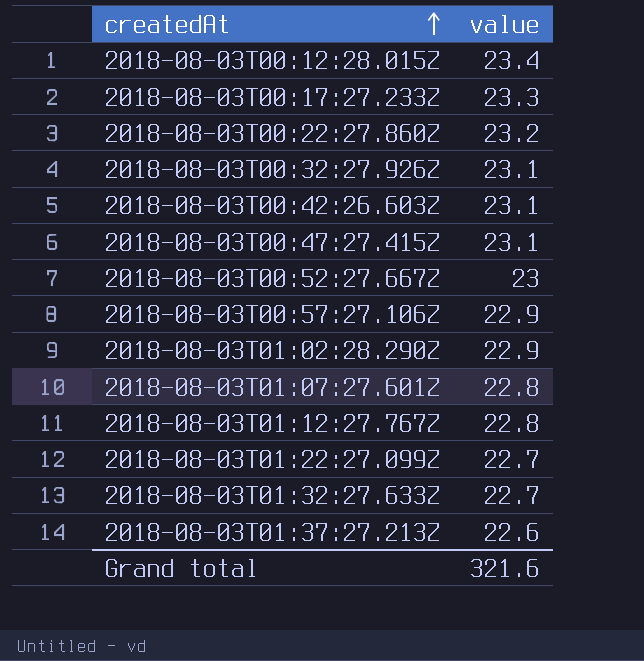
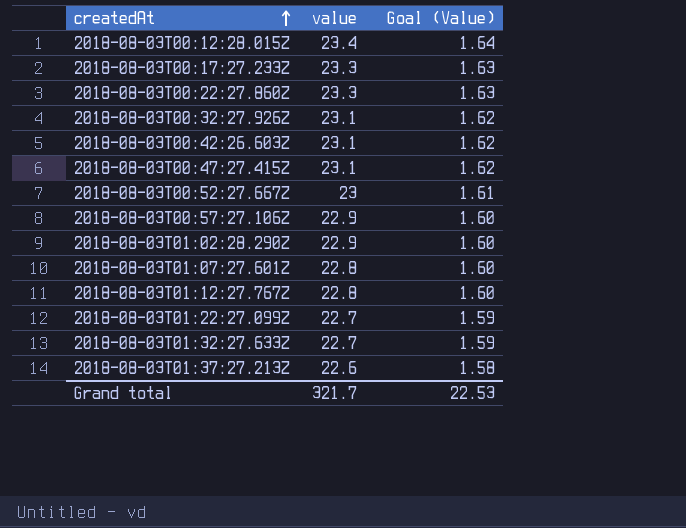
column Goal (Value) | formula: none -> [value] * 0.07
2018-08-03T00:22:27.860Z | value: 23.2 -> 23.3
Grand total | value: 321.6 -> 321.7

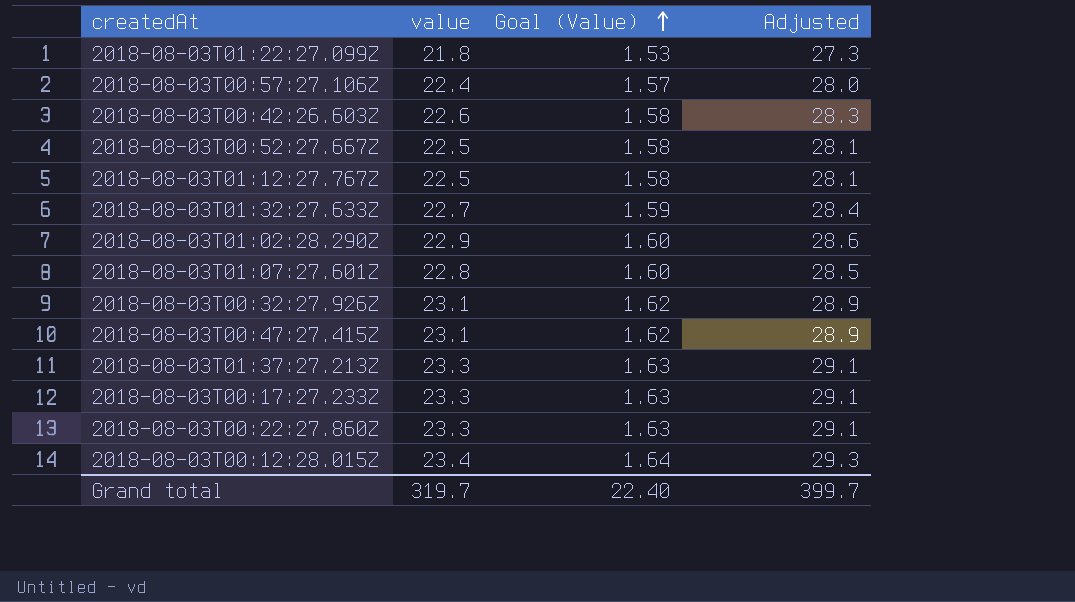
row order: createdAt ascending -> Goal (Value) ascending
column Adjusted | formula: none -> [value] * 1.25
2018-08-03T01:22:27.099Z | value: 22.7 -> 21.8
2018-08-03T01:22:27.099Z | Goal (Value): 1.59 -> 1.53
2018-08-03T00:57:27.106Z | value: 22.9 -> 22.4
2018-08-03T00:57:27.106Z | Goal (Value): 1.60 -> 1.57
2018-08-03T00:42:26.603Z | value: 23.1 -> 22.6
2018-08-03T00:42:26.603Z | Goal (Value): 1.62 -> 1.58
2018-08-03T00:52:27.667Z | value: 23 -> 22.5
2018-08-03T00:52:27.667Z | Goal (Value): 1.61 -> 1.58
2018-08-03T01:12:27.767Z | value: 22.8 -> 22.5
2018-08-03T01:12:27.767Z | Goal (Value): 1.60 -> 1.58
2018-08-03T01:37:27.213Z | value: 22.6 -> 23.3
2018-08-03T01:37:27.213Z | Goal (Value): 1.58 -> 1.63
Grand total | value: 321.7 -> 319.7
Grand total | Goal (Value): 22.53 -> 22.40

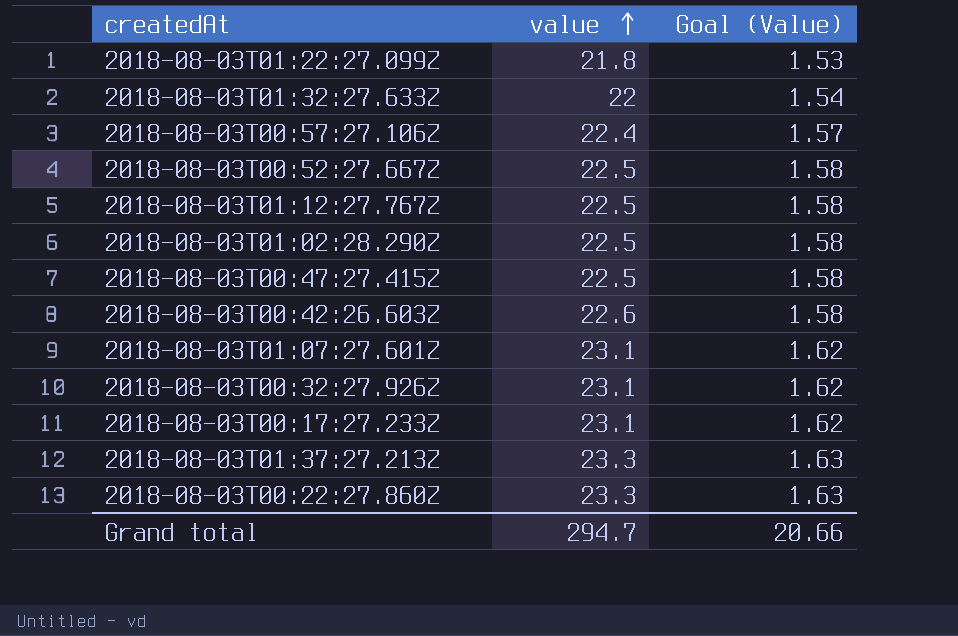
row order: Goal (Value) ascending -> value ascending
column Adjusted | formula: [value] * 1.25 -> none
row 2018-08-03T00:12:28.015Z: 23.4 | 1.64 | 29.3 -> none
2018-08-03T01:32:27.633Z | value: 22.7 -> 22
2018-08-03T01:32:27.633Z | Goal (Value): 1.59 -> 1.54
2018-08-03T01:02:28.290Z | value: 22.9 -> 22.5
2018-08-03T01:02:28.290Z | Goal (Value): 1.60 -> 1.58
2018-08-03T00:47:27.415Z | value: 23.1 -> 22.5
2018-08-03T00:47:27.415Z | Goal (Value): 1.62 -> 1.58
2018-08-03T01:07:27.601Z | value: 22.8 -> 23.1
2018-08-03T01:07:27.601Z | Goal (Value): 1.60 -> 1.62
2018-08-03T00:17:27.233Z | value: 23.3 -> 23.1
2018-08-03T00:17:27.233Z | Goal (Value): 1.63 -> 1.62
Grand total | value: 319.7 -> 294.7
Grand total | Goal (Value): 22.40 -> 20.66

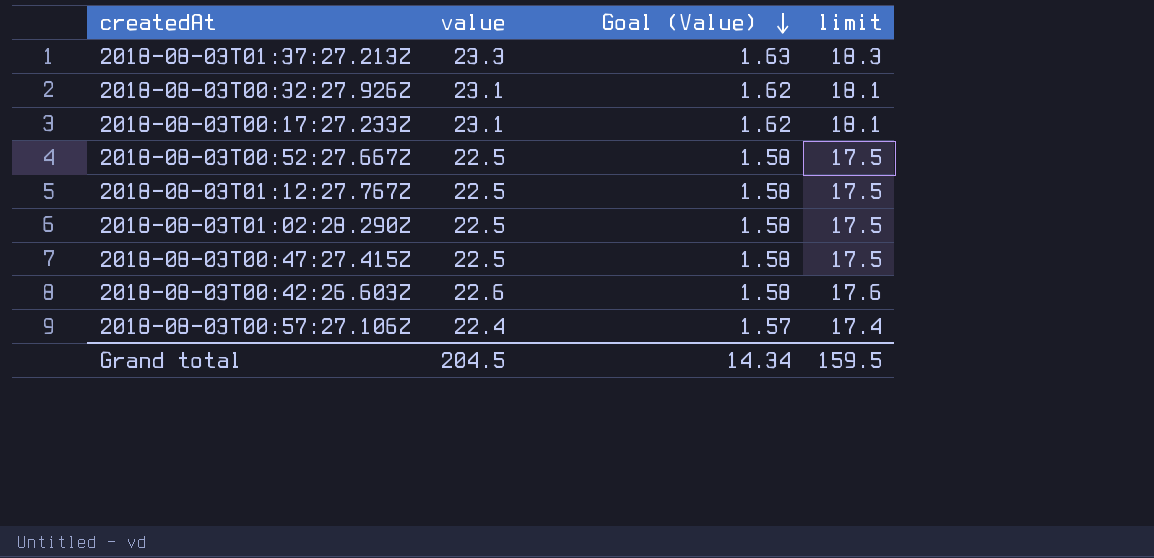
row order: value ascending -> Goal (Value) descending
column limit | formula: none -> [value] - 5
row 2018-08-03T01:22:27.099Z: 21.8 | 1.53 -> none
row 2018-08-03T01:32:27.633Z: 22 | 1.54 -> none
row 2018-08-03T01:07:27.601Z: 23.1 | 1.62 -> none
row 2018-08-03T00:22:27.860Z: 23.3 | 1.63 -> none
Grand total | value: 294.7 -> 204.5
Grand total | Goal (Value): 20.66 -> 14.34

